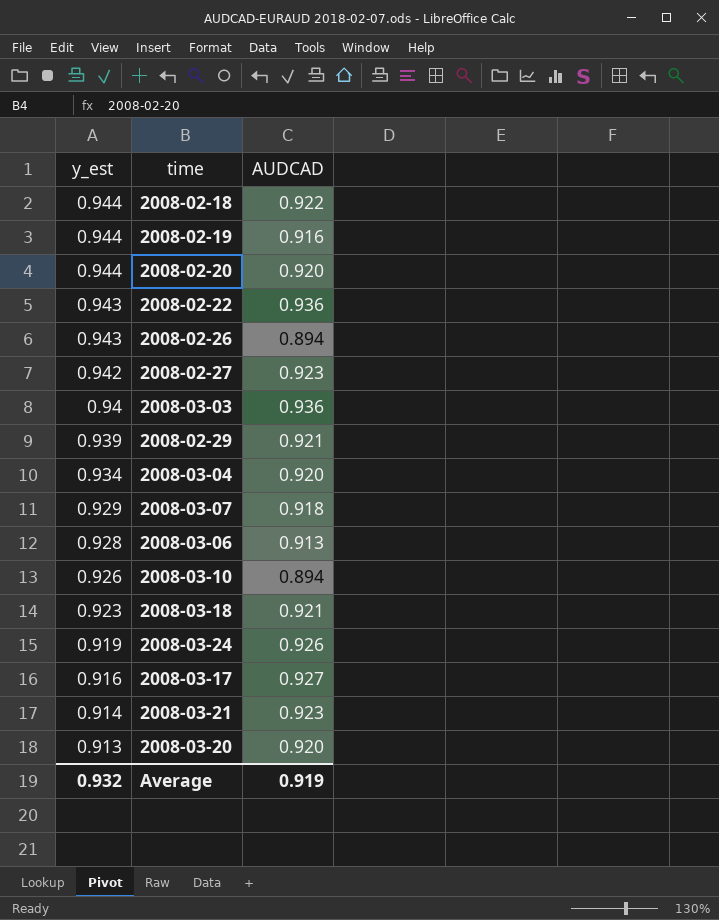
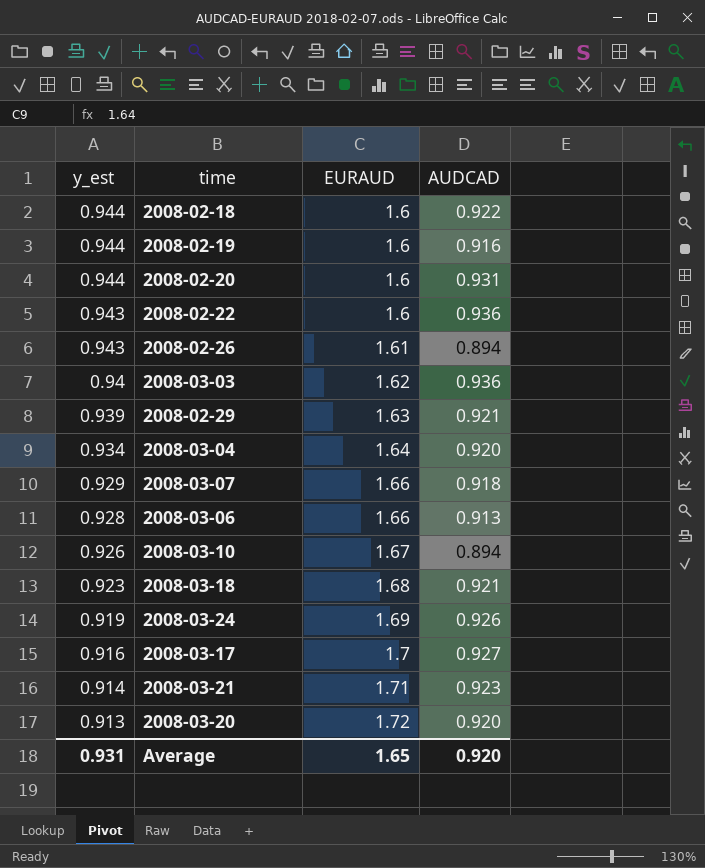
column EURAUD | position: none -> 3
row 2008-02-27: 0.942 | 0.923 -> none
2008-02-20 | AUDCAD: 0.920 -> 0.931
Average | y_est: 0.932 -> 0.931
Average | AUDCAD: 0.919 -> 0.920

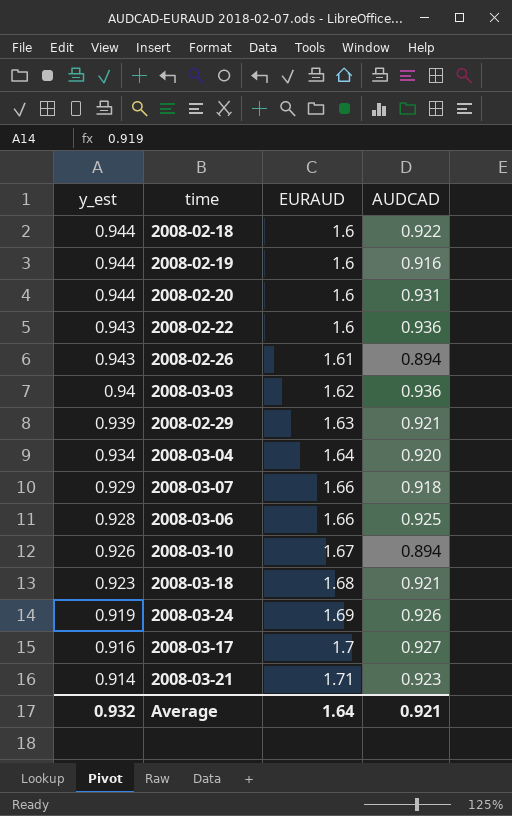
row 2008-03-20: 0.913 | 1.72 | 0.920 -> none
2008-03-06 | AUDCAD: 0.913 -> 0.925
Average | y_est: 0.931 -> 0.932
Average | EURAUD: 1.65 -> 1.64
Average | AUDCAD: 0.920 -> 0.921

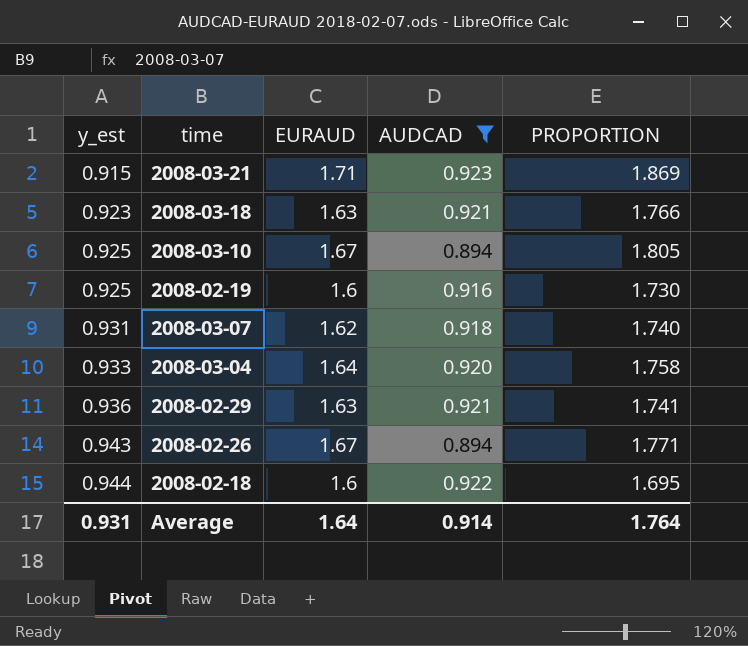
filter: none -> AUDCAD <= 0.923
row order: y_est descending -> y_est ascending
column PROPORTION | formula: none -> [EURAUD] / [y_est]
2008-03-21 | y_est: 0.914 -> 0.915
2008-03-18 | EURAUD: 1.68 -> 1.63
2008-03-10 | y_est: 0.926 -> 0.925
2008-02-19 | y_est: 0.944 -> 0.925
2008-03-07 | y_est: 0.929 -> 0.931
2008-03-07 | EURAUD: 1.66 -> 1.62
2008-03-04 | y_est: 0.934 -> 0.933
2008-02-29 | y_est: 0.939 -> 0.936
2008-02-26 | EURAUD: 1.61 -> 1.67
Average | y_est: 0.932 -> 0.931
Average | AUDCAD: 0.921 -> 0.914

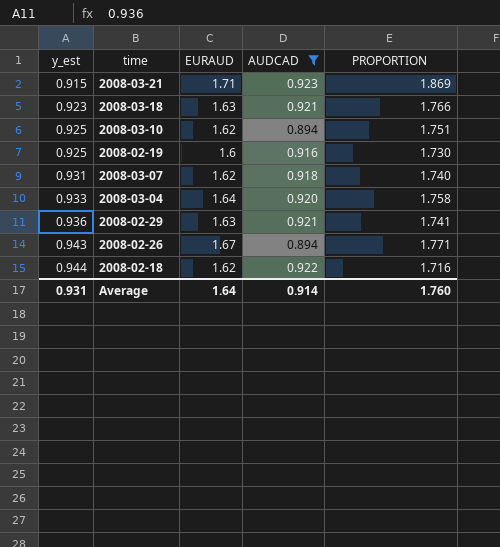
2008-03-10 | EURAUD: 1.67 -> 1.62
2008-03-10 | PROPORTION: 1.805 -> 1.751
2008-02-18 | EURAUD: 1.6 -> 1.62
2008-02-18 | PROPORTION: 1.695 -> 1.716
Average | PROPORTION: 1.764 -> 1.760

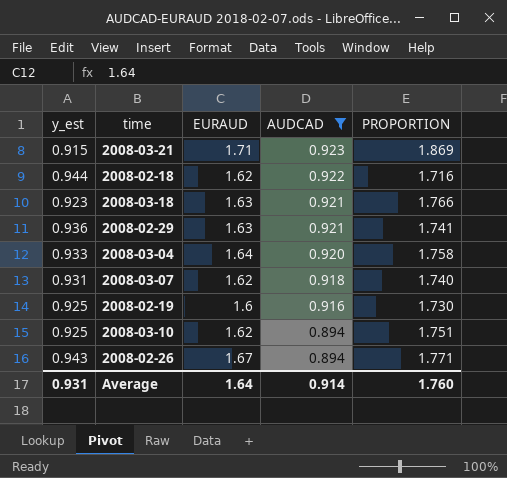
row order: y_est ascending -> AUDCAD descending

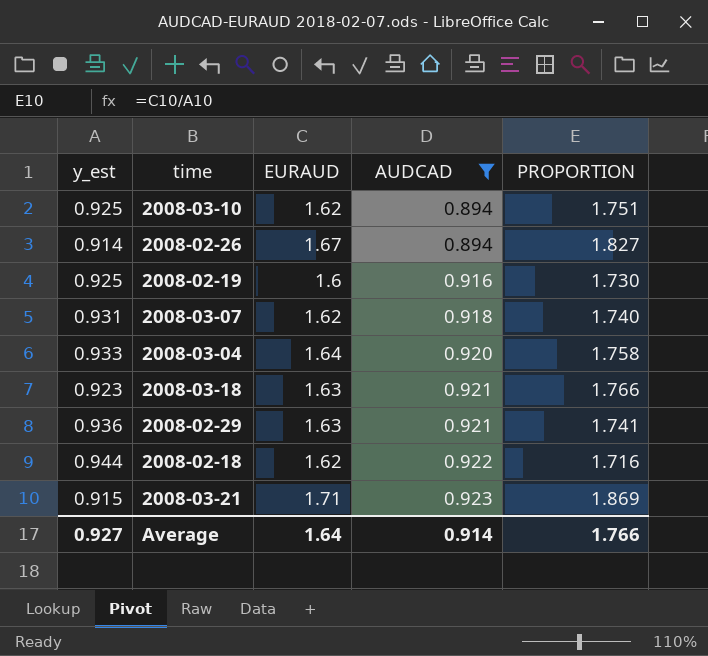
row order: AUDCAD descending -> AUDCAD ascending
2008-02-26 | y_est: 0.943 -> 0.914
2008-02-26 | PROPORTION: 1.771 -> 1.827
Average | y_est: 0.931 -> 0.927
Average | PROPORTION: 1.760 -> 1.766

